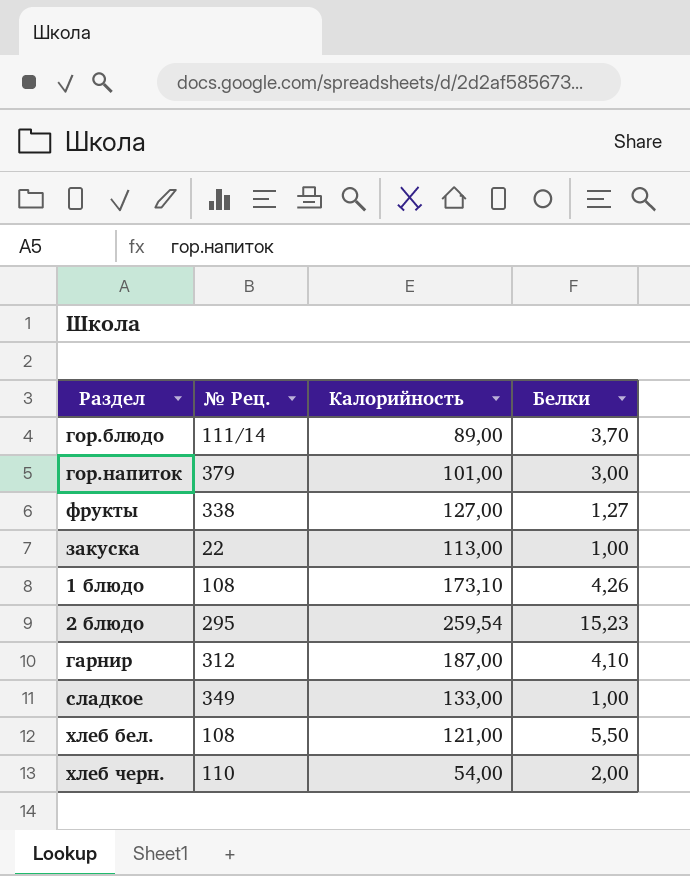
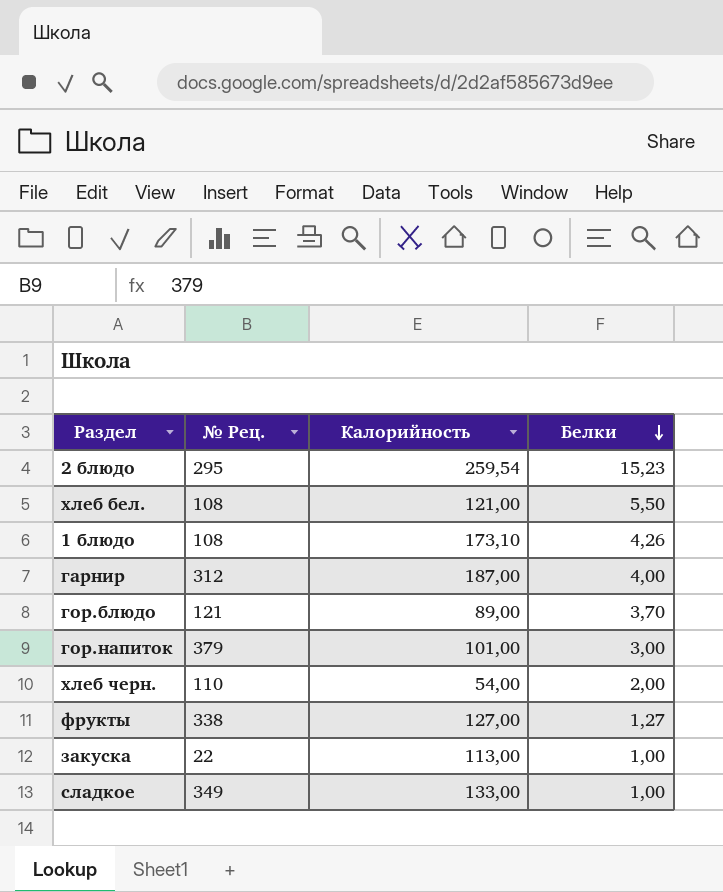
row order: none -> Белки descending
гарнир | Белки: 4,10 -> 4,00
гор.блюдо | № Рец.: 111/14 -> 121

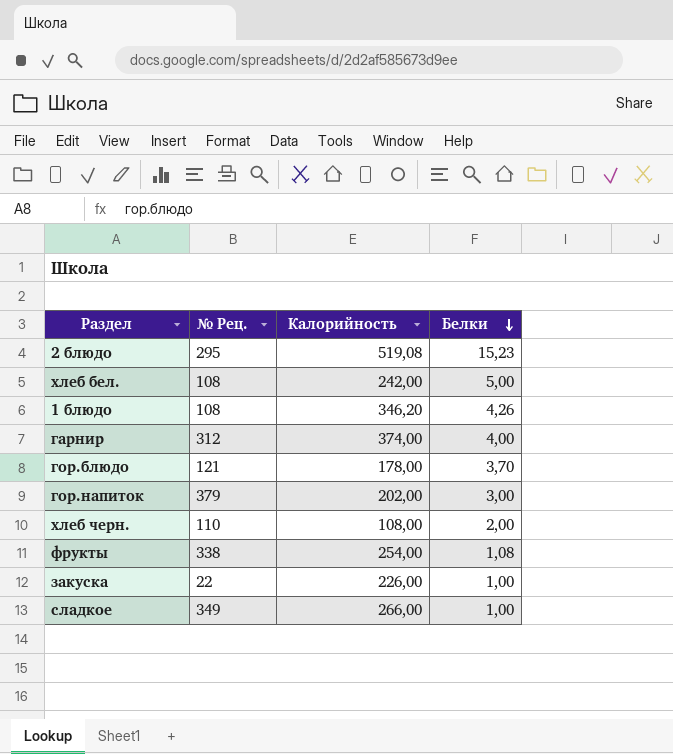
2 блюдо | Калорийность: 259,54 -> 519,08
хлеб бел. | Калорийность: 121,00 -> 242,00
хлеб бел. | Белки: 5,50 -> 5,00
1 блюдо | Калорийность: 173,10 -> 346,20
гарнир | Калорийность: 187,00 -> 374,00
гор.блюдо | Калорийность: 89,00 -> 178,00
гор.напиток | Калорийность: 101,00 -> 202,00
хлеб черн. | Калорийность: 54,00 -> 108,00
фрукты | Калорийность: 127,00 -> 254,00
фрукты | Белки: 1,27 -> 1,08
закуска | Калорийность: 113,00 -> 226,00
сладкое | Калорийность: 133,00 -> 266,00

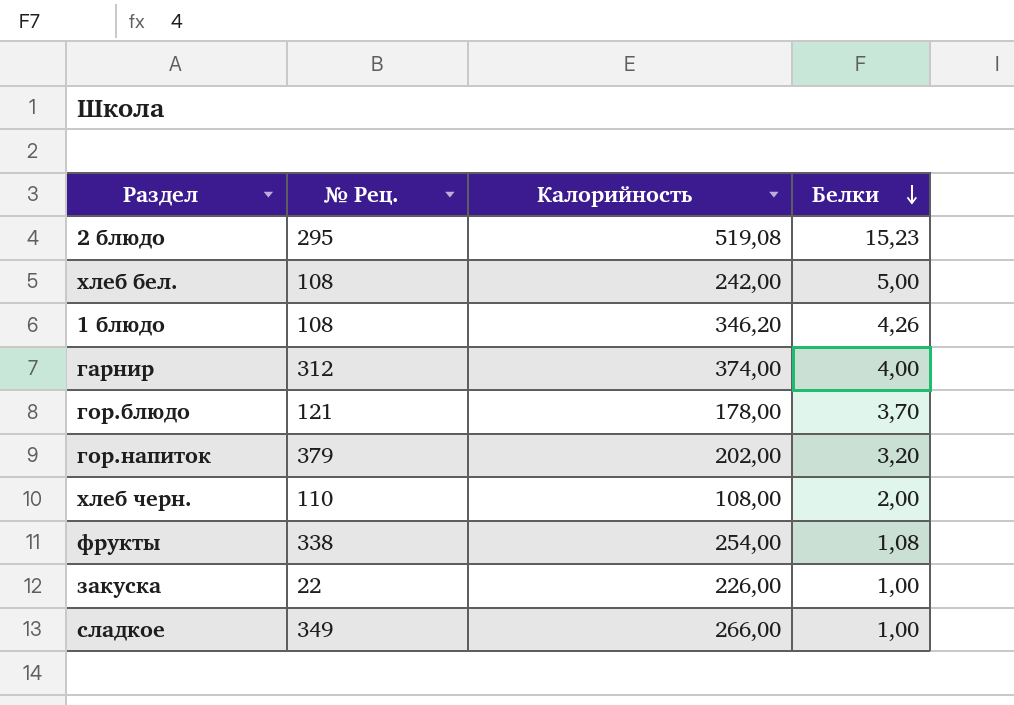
гор.напиток | Белки: 3,00 -> 3,20

